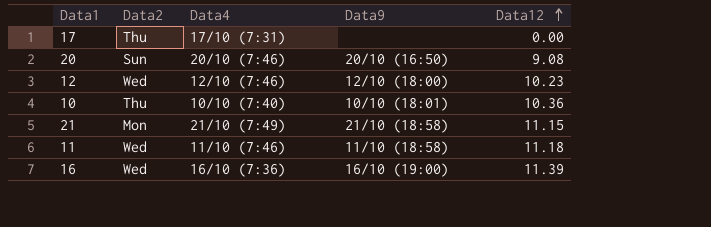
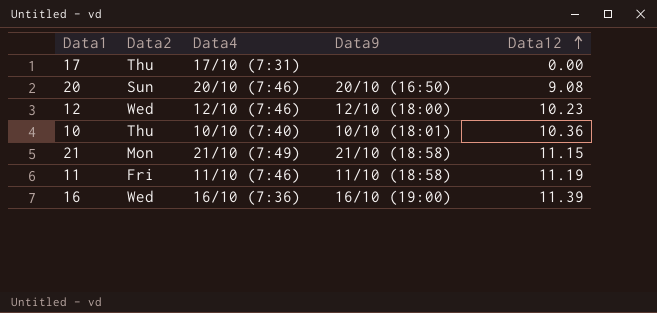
11 | Data2: Wed -> Fri
11 | Data12: 11.18 -> 11.19

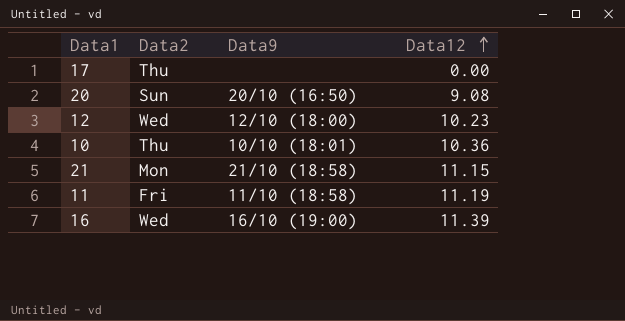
column Data4 | position: 3 -> none

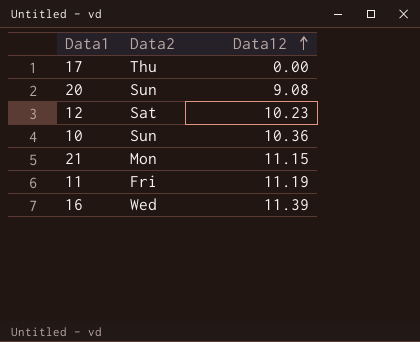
column Data9 | position: 3 -> none
12 | Data2: Wed -> Sat
10 | Data2: Thu -> Sun

